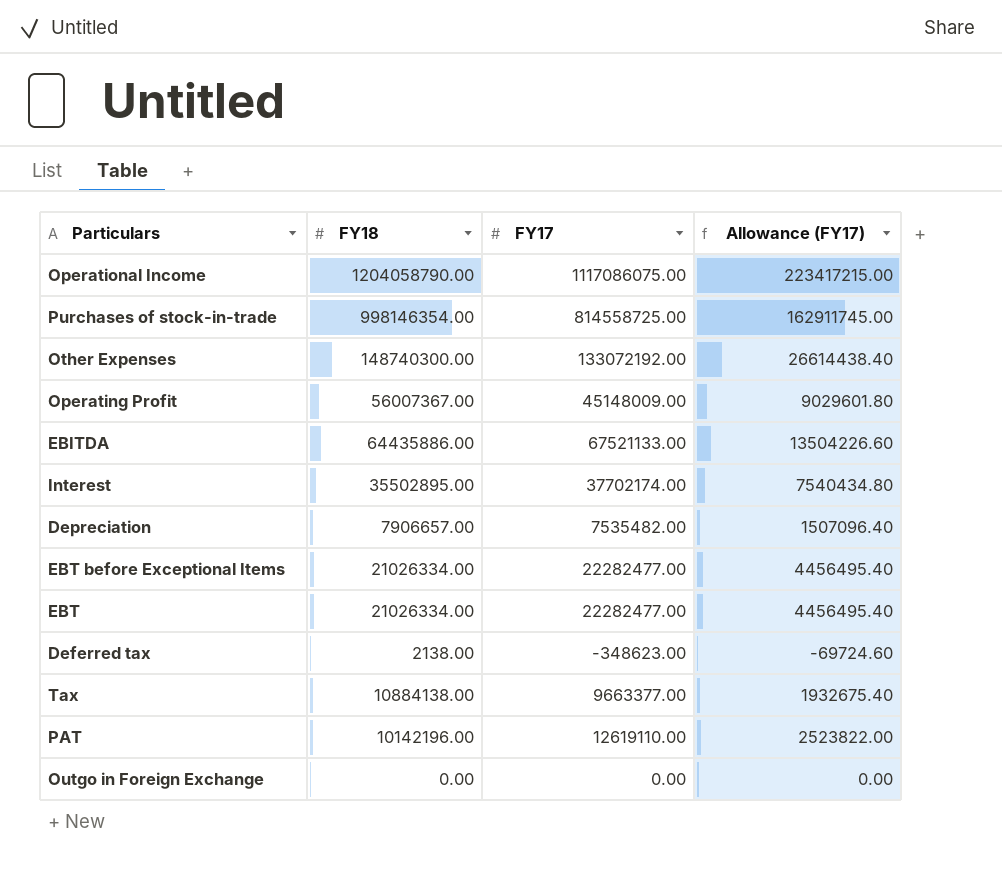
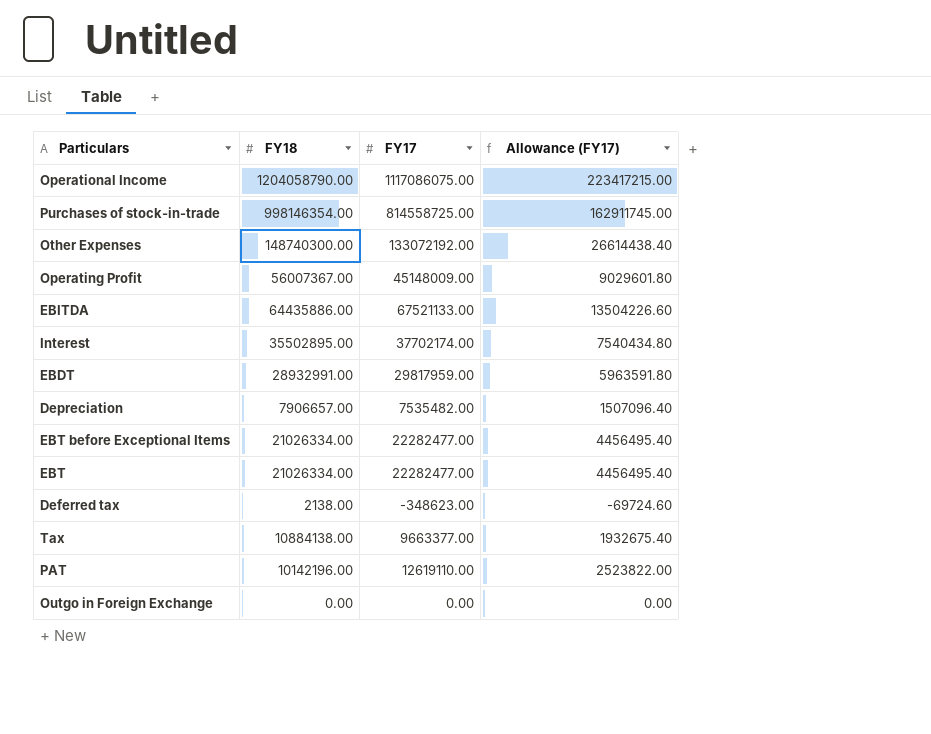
row EBDT: none -> 28932991.00 | 29817959.00 | 5963591.80

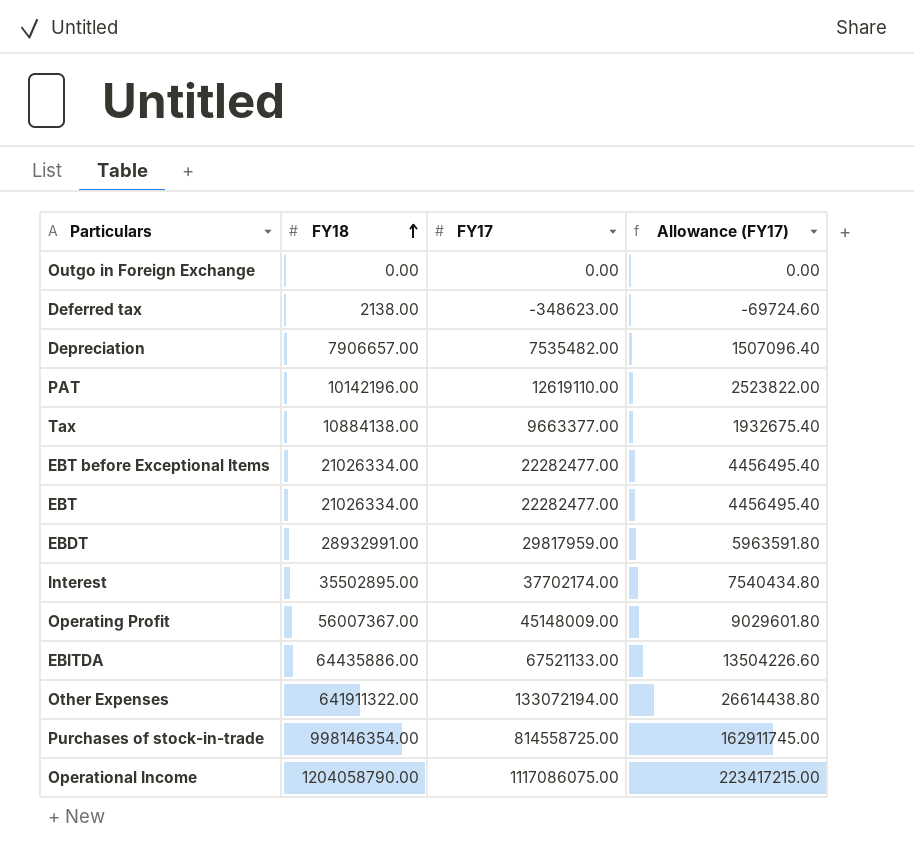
row order: none -> FY18 ascending
Other Expenses | FY18: 148740300.00 -> 641911322.00
Other Expenses | FY17: 133072192.00 -> 133072194.00
Other Expenses | Allowance (FY17): 26614438.40 -> 26614438.80

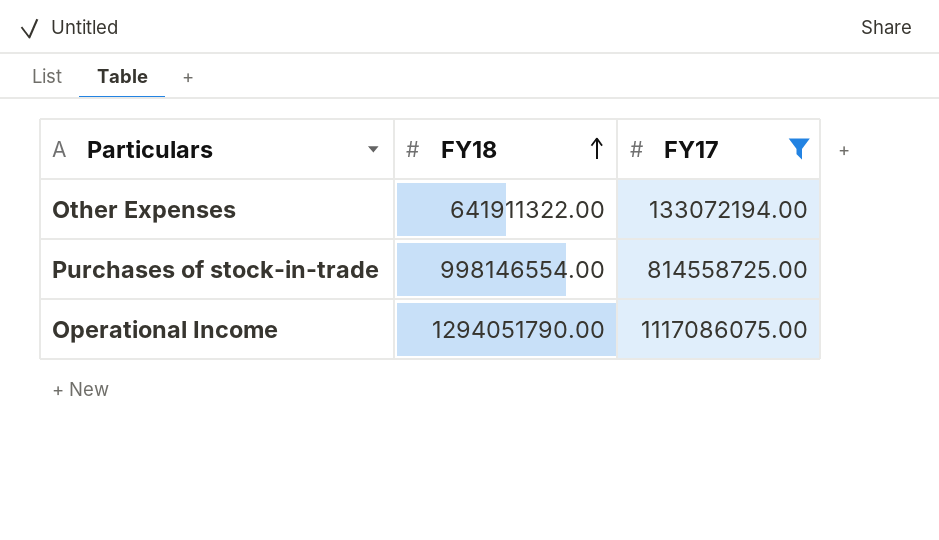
filter: none -> FY17 >= 133072194.00
column Allowance (FY17) | formula: [FY17] * 0.2 -> none
Purchases of stock-in-trade | FY18: 998146354.00 -> 998146554.00
Operational Income | FY18: 1204058790.00 -> 1294051790.00

